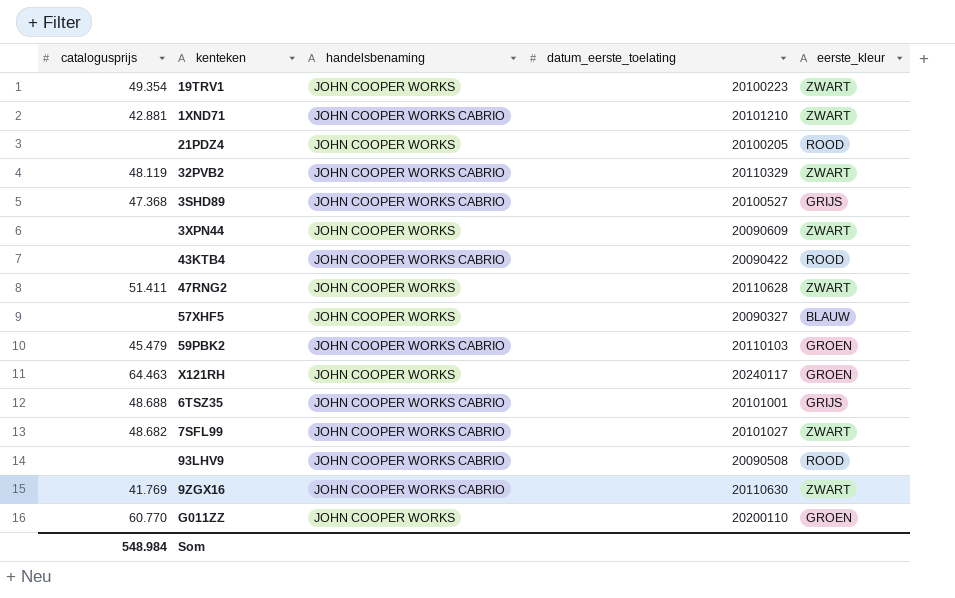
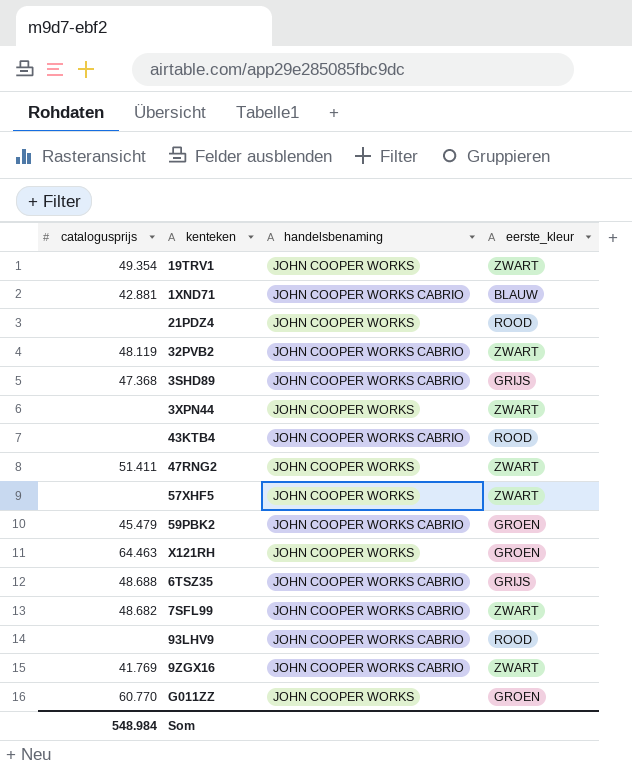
column datum_eerste_toelating | position: 4 -> none
1XND71 | eerste_kleur: ZWART -> BLAUW
57XHF5 | eerste_kleur: BLAUW -> ZWART

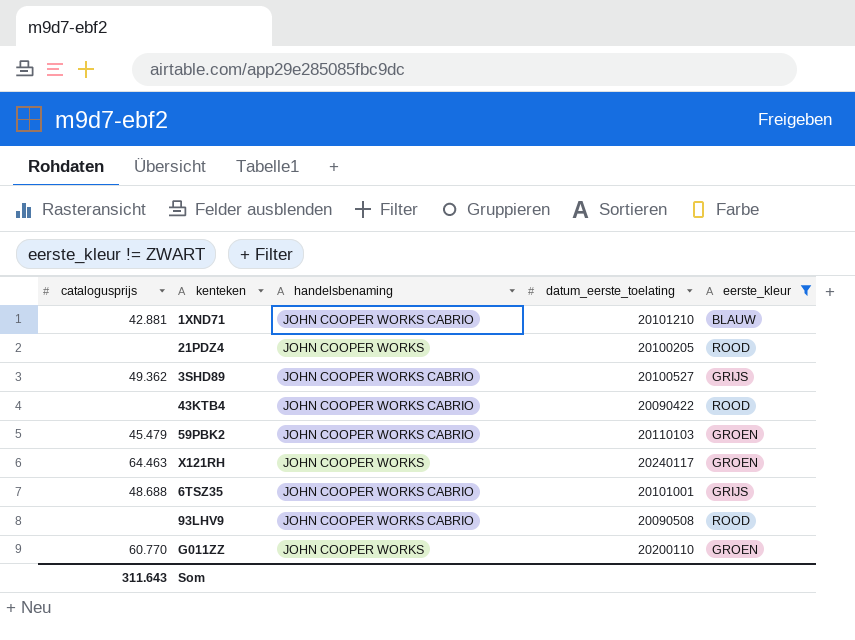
filter: none -> eerste_kleur != ZWART
column datum_eerste_toelating | position: none -> 4
3SHD89 | catalogusprijs: 47.368 -> 49.362
Som | catalogusprijs: 548.984 -> 311.643

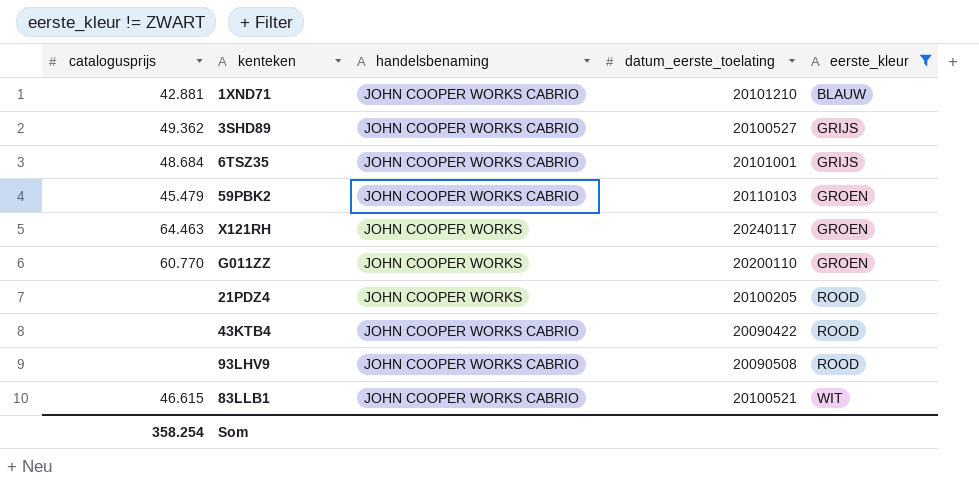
row order: none -> eerste_kleur ascending
6TSZ35 | catalogusprijs: 48.688 -> 48.684
row 83LLB1: none -> 46.615 | JOHN COOPER WORKS CABRIO | 20100521 | WIT
Som | catalogusprijs: 311.643 -> 358.254

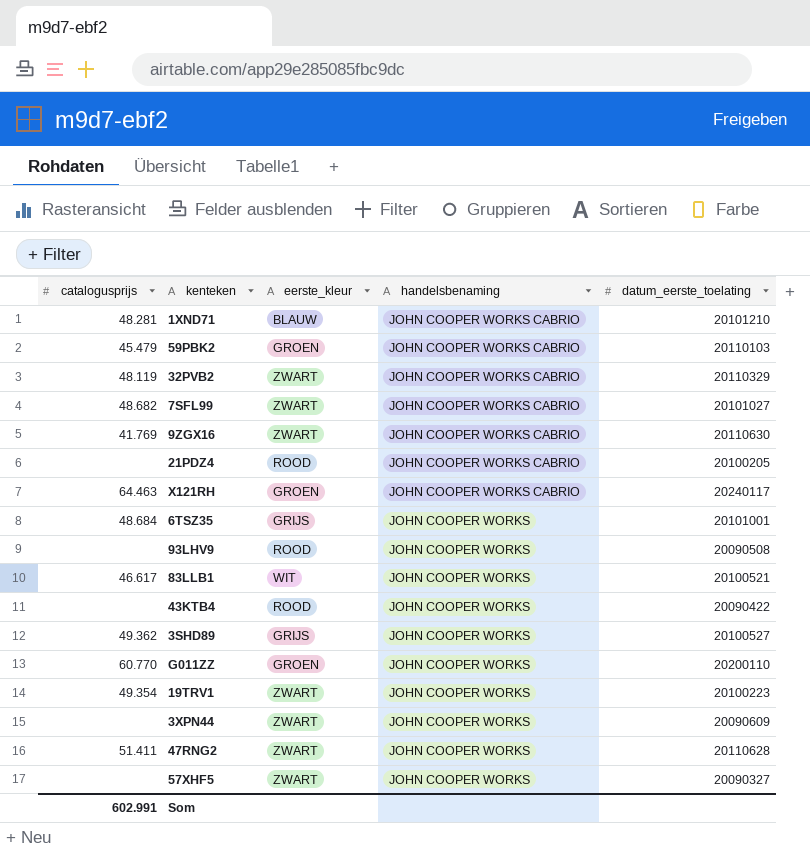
filter: eerste_kleur != ZWART -> none
row order: eerste_kleur ascending -> handelsbenaming descending
column eerste_kleur | position: 5 -> 3
1XND71 | catalogusprijs: 42.881 -> 48.281
21PDZ4 | handelsbenaming: JOHN COOPER WORKS -> JOHN COOPER WORKS CABRIO
X121RH | handelsbenaming: JOHN COOPER WORKS -> JOHN COOPER WORKS CABRIO
6TSZ35 | handelsbenaming: JOHN COOPER WORKS CABRIO -> JOHN COOPER WORKS
93LHV9 | handelsbenaming: JOHN COOPER WORKS CABRIO -> JOHN COOPER WORKS
83LLB1 | catalogusprijs: 46.615 -> 46.617
83LLB1 | handelsbenaming: JOHN COOPER WORKS CABRIO -> JOHN COOPER WORKS
43KTB4 | handelsbenaming: JOHN COOPER WORKS CABRIO -> JOHN COOPER WORKS
3SHD89 | handelsbenaming: JOHN COOPER WORKS CABRIO -> JOHN COOPER WORKS
Som | catalogusprijs: 358.254 -> 602.991

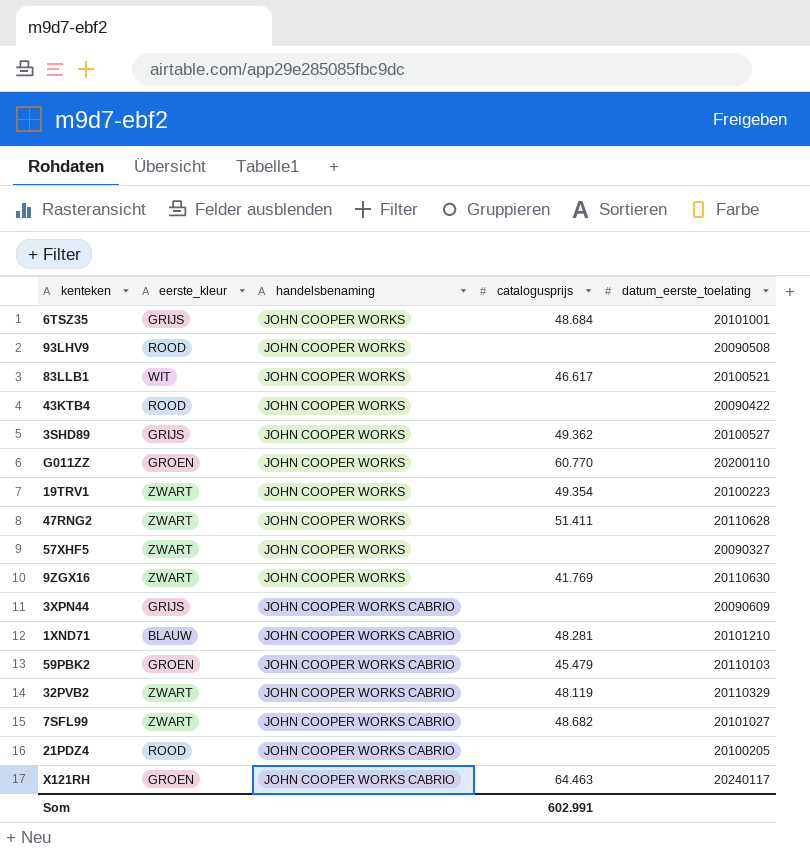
row order: handelsbenaming descending -> handelsbenaming ascending
column catalogusprijs | position: 1 -> 4
9ZGX16 | handelsbenaming: JOHN COOPER WORKS CABRIO -> JOHN COOPER WORKS
3XPN44 | eerste_kleur: ZWART -> GRIJS
3XPN44 | handelsbenaming: JOHN COOPER WORKS -> JOHN COOPER WORKS CABRIO

